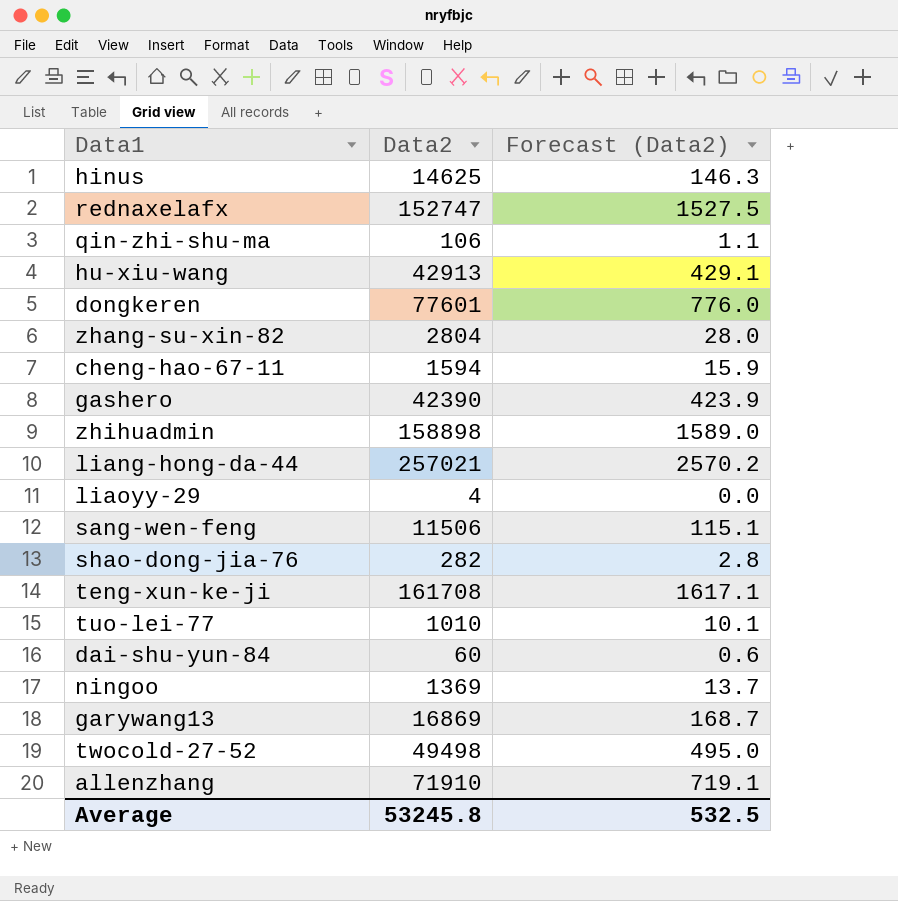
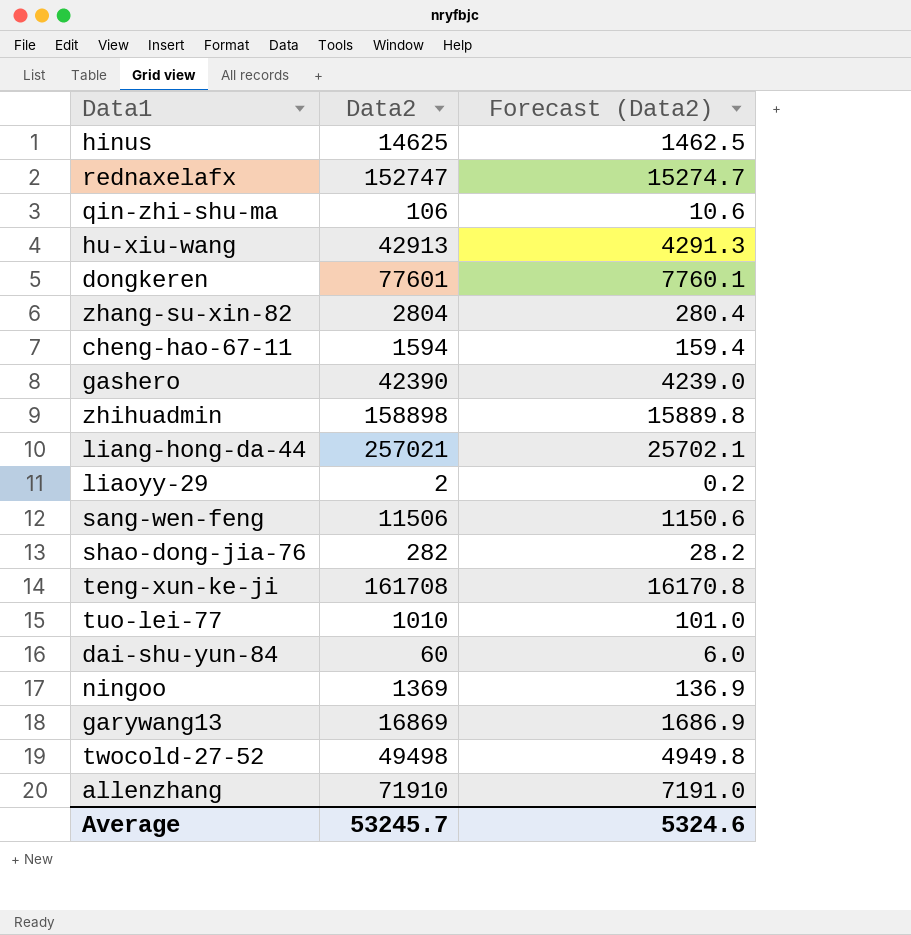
column Forecast (Data2) | formula: [Data2] * 0.01 -> [Data2] * 0.1
liaoyy-29 | Data2: 4 -> 2
Average | Data2: 53245.8 -> 53245.7
Average | Forecast (Data2): 532.5 -> 5324.6

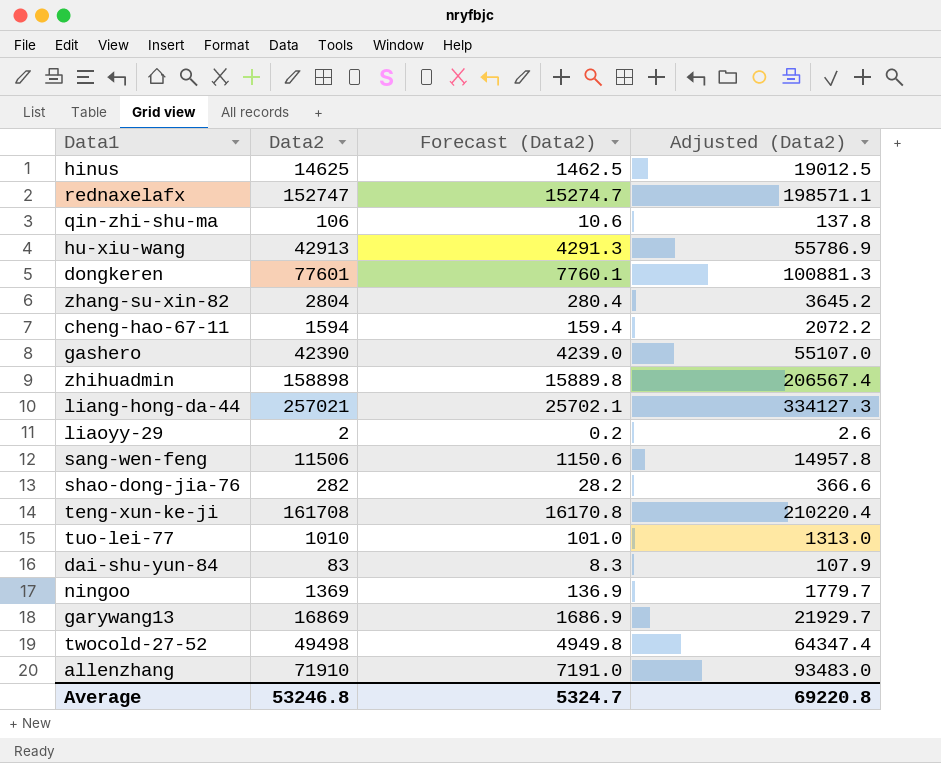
column Adjusted (Data2) | formula: none -> [Data2] * 1.3
dai-shu-yun-84 | Data2: 60 -> 83
dai-shu-yun-84 | Forecast (Data2): 6.0 -> 8.3
Average | Data2: 53245.7 -> 53246.8
Average | Forecast (Data2): 5324.6 -> 5324.7

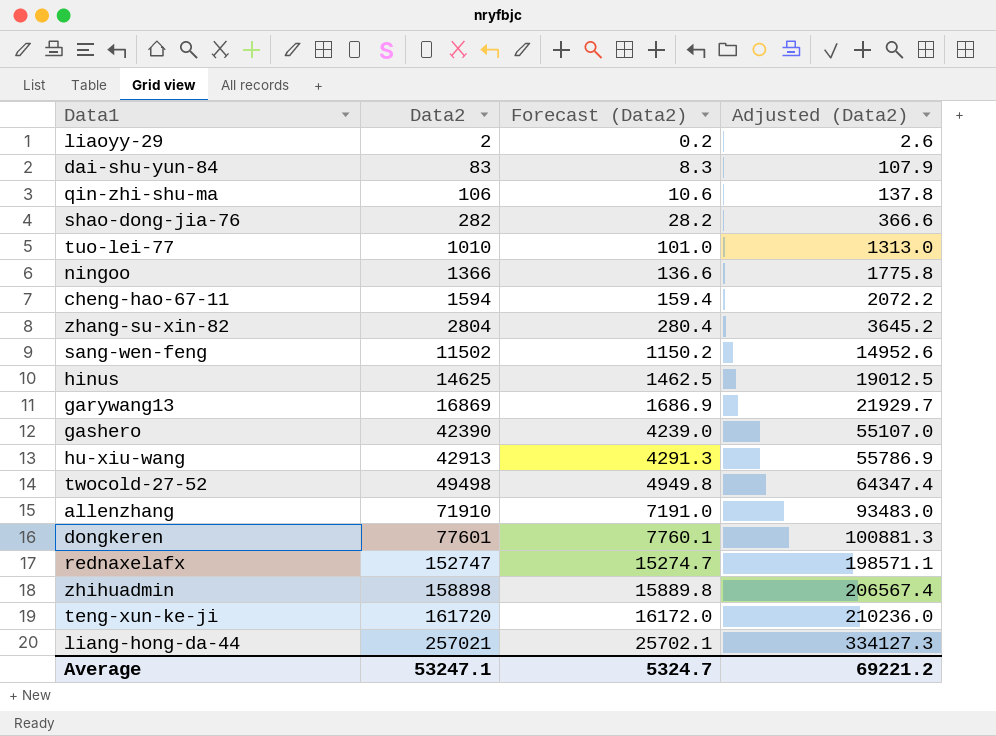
row order: none -> Data2 ascending
ningoo | Data2: 1369 -> 1366
ningoo | Forecast (Data2): 136.9 -> 136.6
ningoo | Adjusted (Data2): 1779.7 -> 1775.8
sang-wen-feng | Data2: 11506 -> 11502
sang-wen-feng | Forecast (Data2): 1150.6 -> 1150.2
sang-wen-feng | Adjusted (Data2): 14957.8 -> 14952.6
teng-xun-ke-ji | Data2: 161708 -> 161720
teng-xun-ke-ji | Forecast (Data2): 16170.8 -> 16172.0
teng-xun-ke-ji | Adjusted (Data2): 210220.4 -> 210236.0
Average | Data2: 53246.8 -> 53247.1
Average | Adjusted (Data2): 69220.8 -> 69221.2

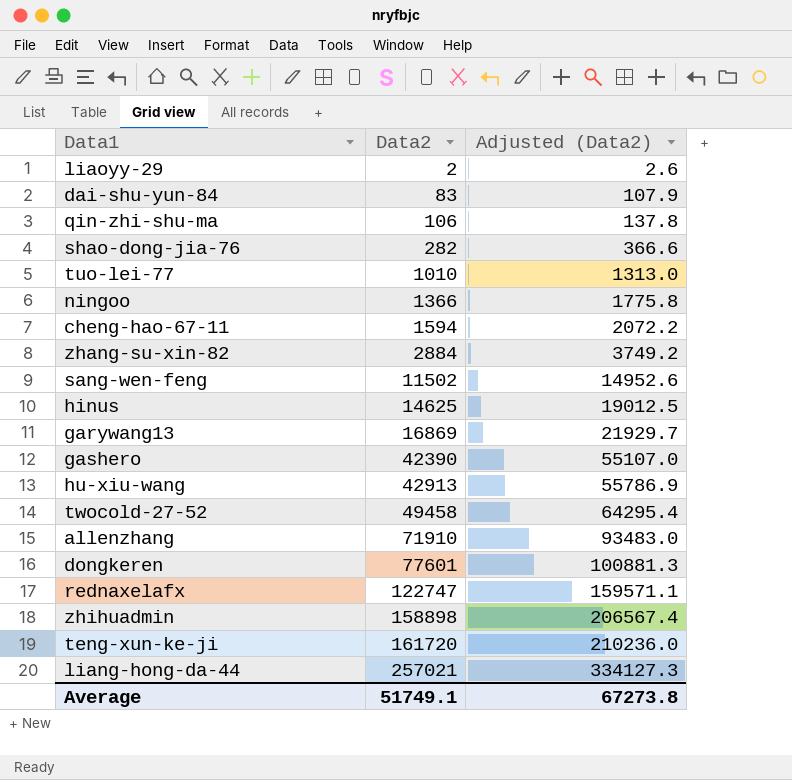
column Forecast (Data2) | formula: [Data2] * 0.1 -> none
zhang-su-xin-82 | Data2: 2804 -> 2884
zhang-su-xin-82 | Adjusted (Data2): 3645.2 -> 3749.2
twocold-27-52 | Data2: 49498 -> 49458
twocold-27-52 | Adjusted (Data2): 64347.4 -> 64295.4
rednaxelafx | Data2: 152747 -> 122747
rednaxelafx | Adjusted (Data2): 198571.1 -> 159571.1
Average | Data2: 53247.1 -> 51749.1
Average | Adjusted (Data2): 69221.2 -> 67273.8

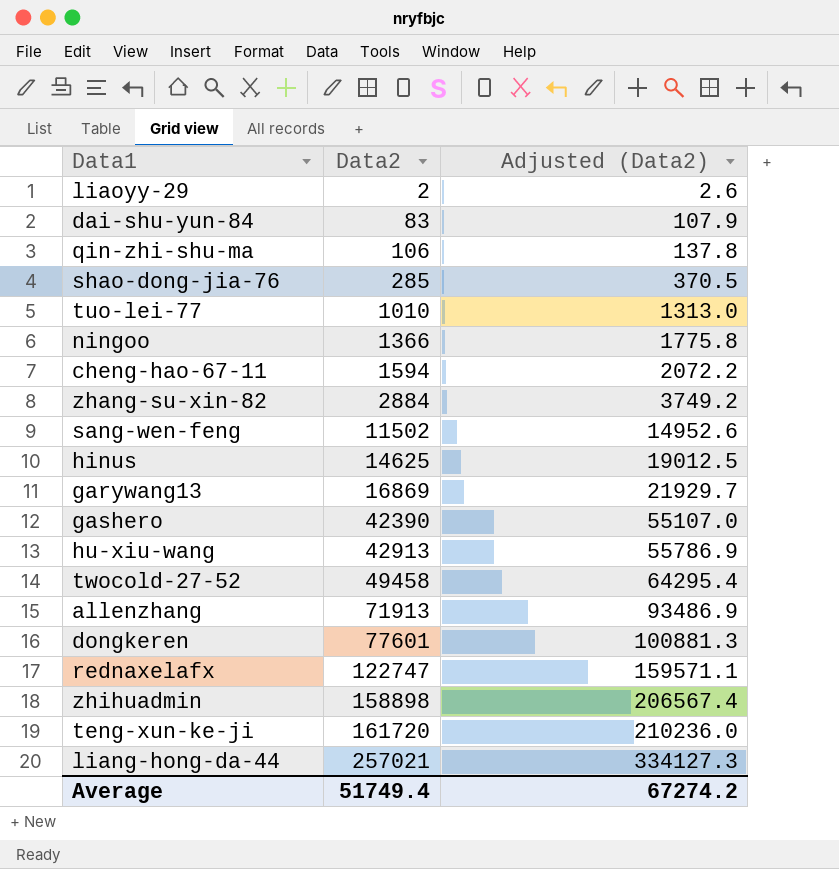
shao-dong-jia-76 | Data2: 282 -> 285
shao-dong-jia-76 | Adjusted (Data2): 366.6 -> 370.5
allenzhang | Data2: 71910 -> 71913
allenzhang | Adjusted (Data2): 93483.0 -> 93486.9
Average | Data2: 51749.1 -> 51749.4
Average | Adjusted (Data2): 67273.8 -> 67274.2

